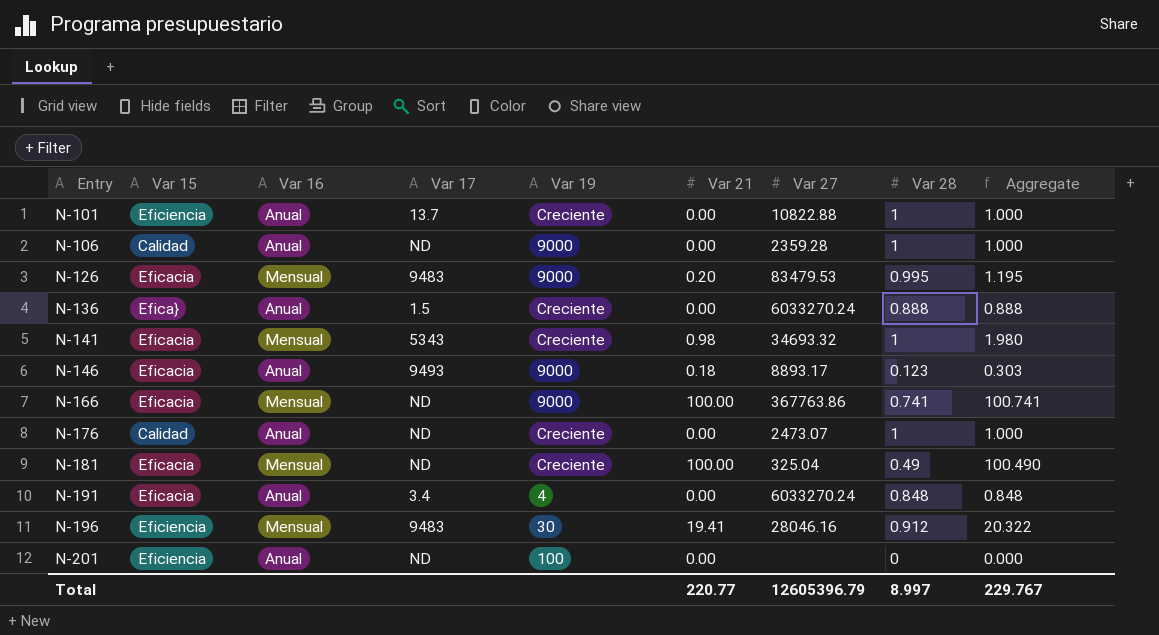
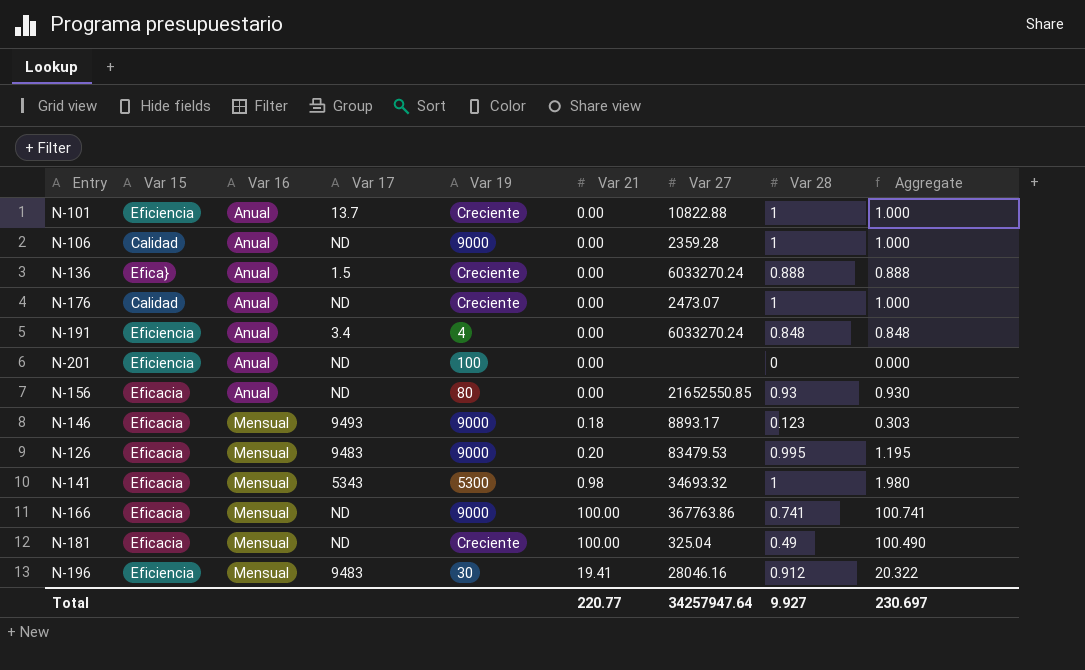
row order: Entry ascending -> Var 16 ascending
N-191 | Var 15: Eficacia -> Eficiencia
row N-156: none -> Eficacia | Anual | ND | 80 | 0.00 | 21652550.85 | 0.93 | 0.930
N-146 | Var 16: Anual -> Mensual
N-141 | Var 19: Creciente -> 5300
Total | Var 27: 12605396.79 -> 34257947.64
Total | Var 28: 8.997 -> 9.927
Total | Aggregate: 229.767 -> 230.697

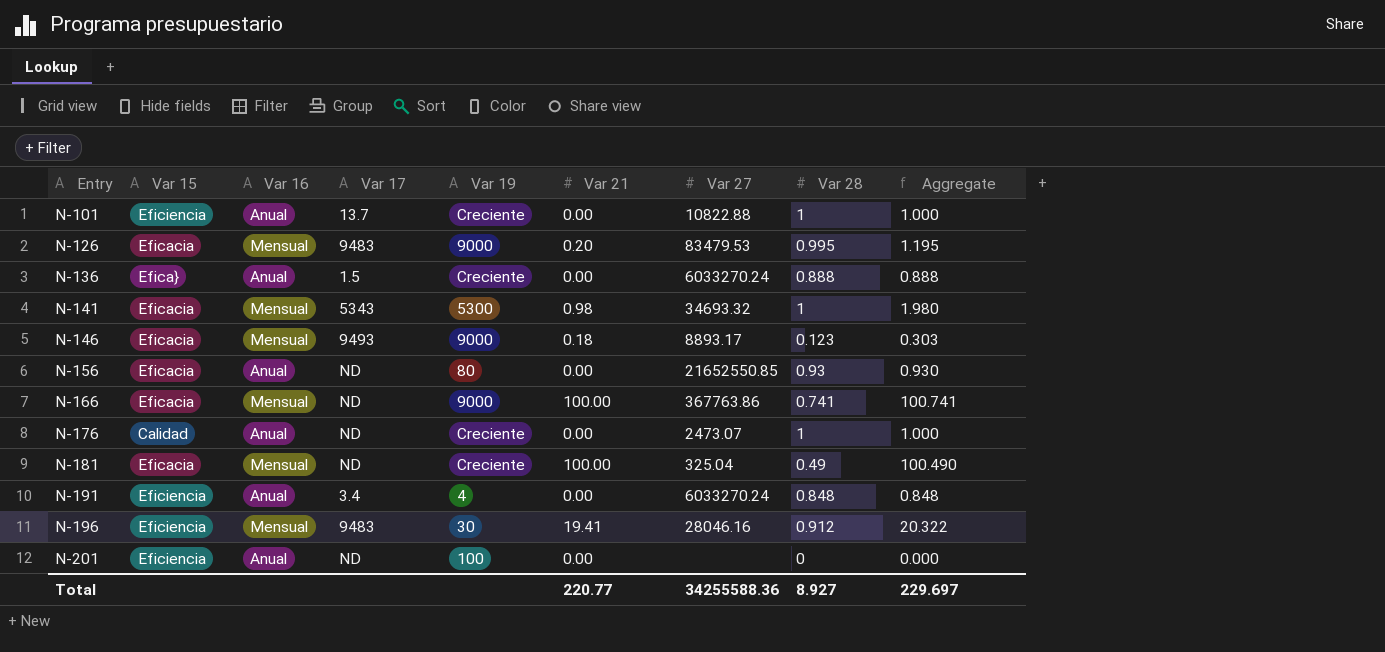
row order: Var 16 ascending -> Entry ascending
row N-106: Calidad | Anual | ND | 9000 | 0.00 | 2359.28 | 1 | 1.000 -> none
Total | Var 27: 34257947.64 -> 34255588.36
Total | Var 28: 9.927 -> 8.927
Total | Aggregate: 230.697 -> 229.697

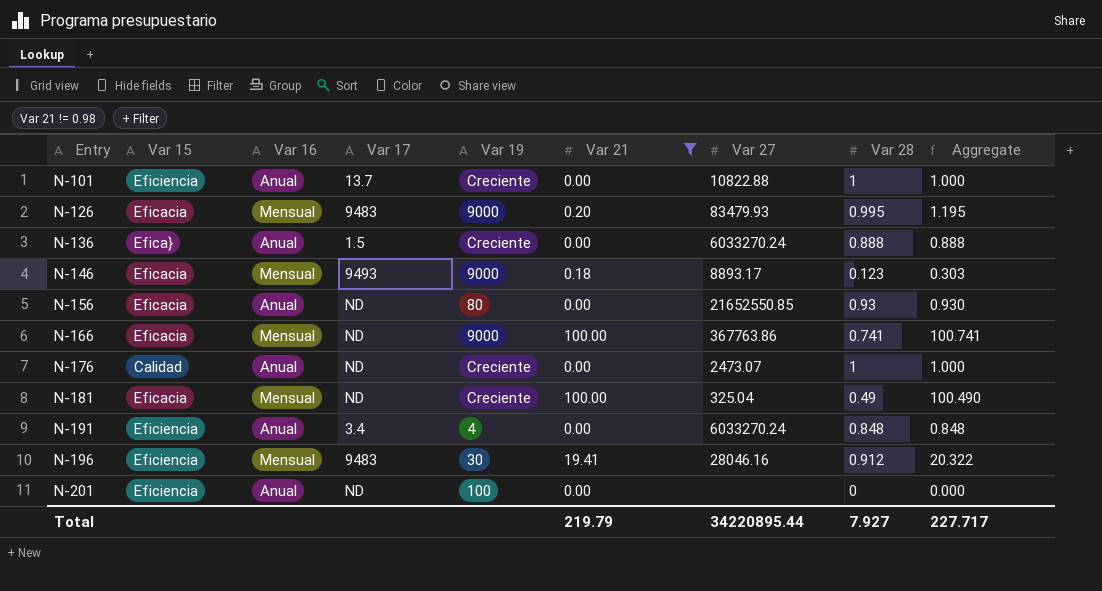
filter: none -> Var 21 != 0.98
N-126 | Var 27: 83479.53 -> 83479.93
Total | Var 21: 220.77 -> 219.79
Total | Var 27: 34255588.36 -> 34220895.44
Total | Var 28: 8.927 -> 7.927
Total | Aggregate: 229.697 -> 227.717

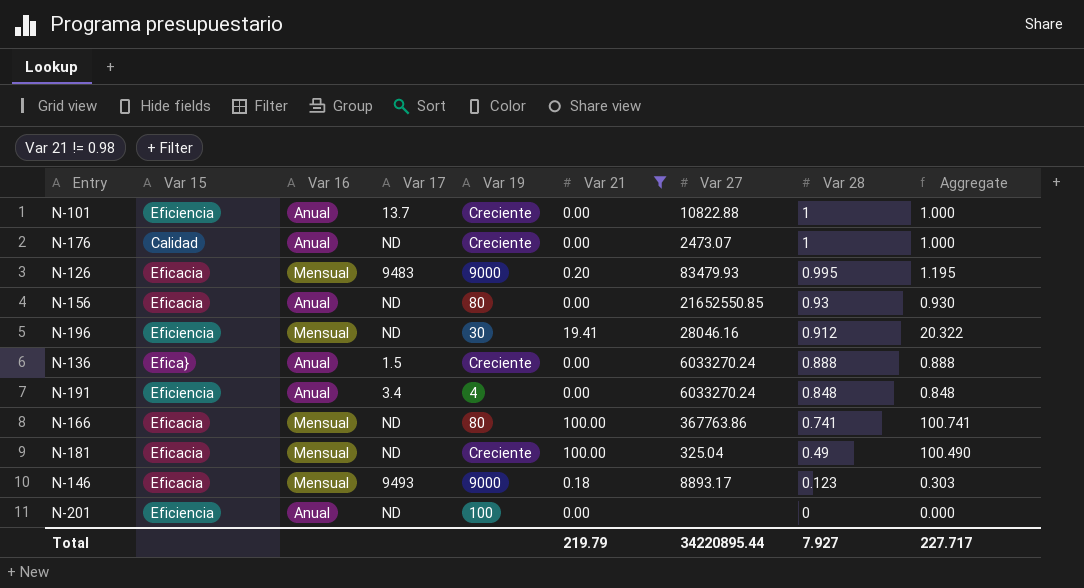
row order: Entry ascending -> Var 28 descending
N-196 | Var 17: 9483 -> ND
N-166 | Var 19: 9000 -> 80

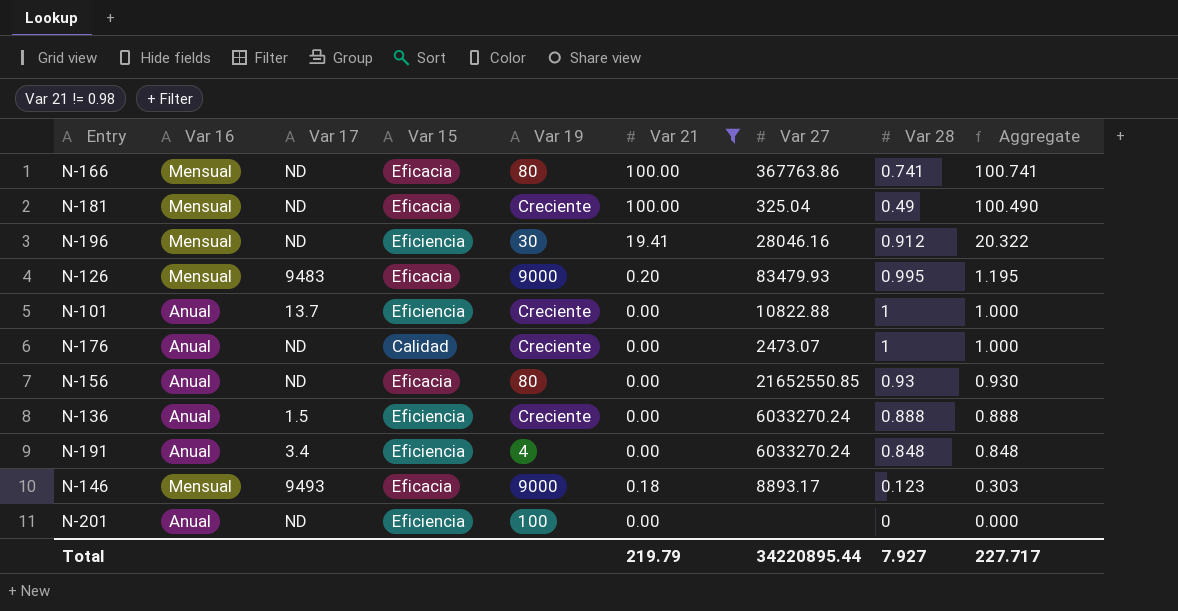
row order: Var 28 descending -> Aggregate descending
column Var 15 | position: 2 -> 4
N-136 | Var 15: Efica} -> Eficiencia

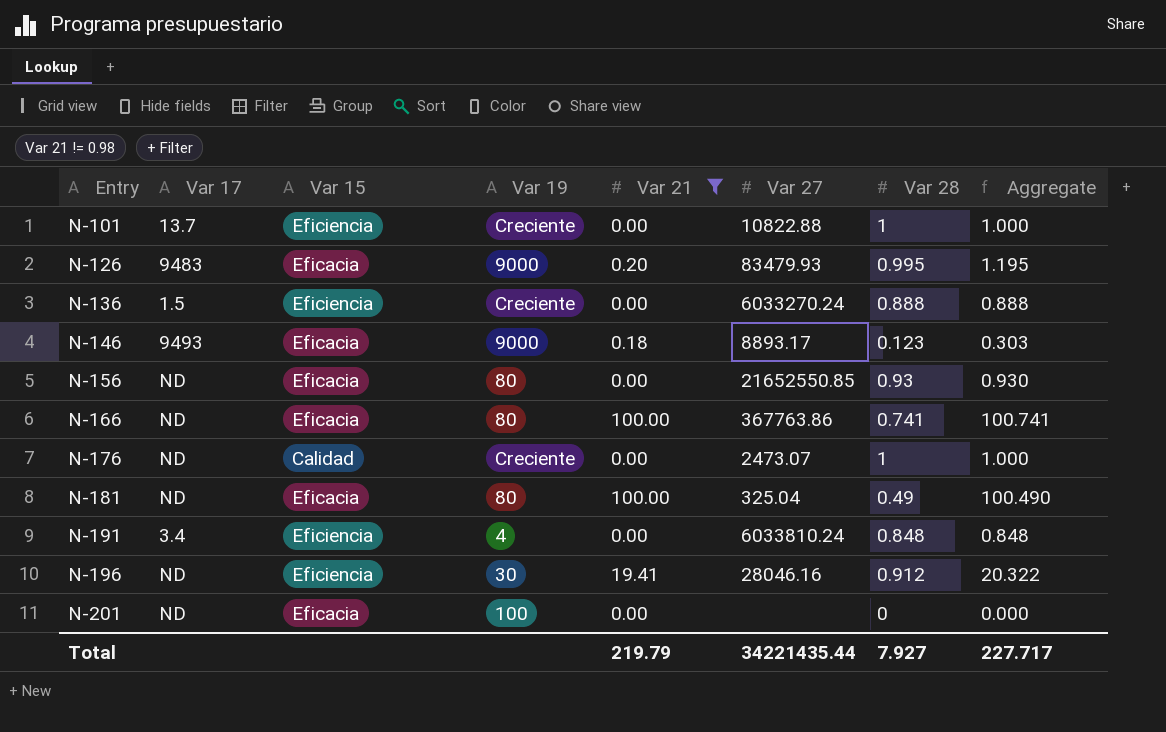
row order: Aggregate descending -> Entry ascending
column Var 16 | position: 2 -> none
N-181 | Var 19: Creciente -> 80
N-191 | Var 27: 6033270.24 -> 6033810.24
N-201 | Var 15: Eficiencia -> Eficacia
Total | Var 27: 34220895.44 -> 34221435.44

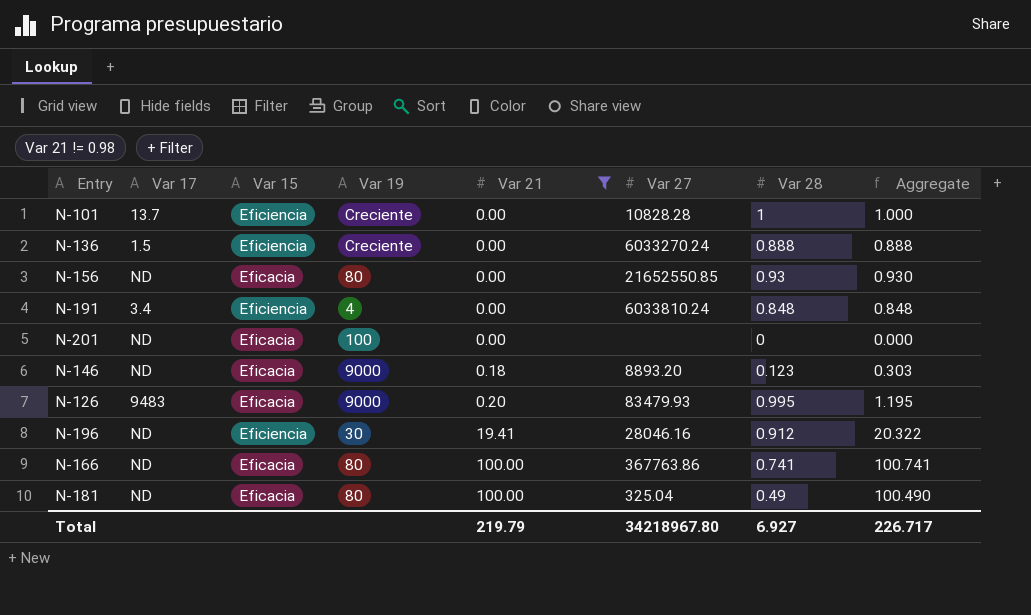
row order: Entry ascending -> Var 21 ascending
row N-176: ND | Calidad | Creciente | 0.00 | 2473.07 | 1 | 1.000 -> none
N-101 | Var 27: 10822.88 -> 10828.28
N-146 | Var 17: 9493 -> ND
N-146 | Var 27: 8893.17 -> 8893.20
Total | Var 27: 34221435.44 -> 34218967.80
Total | Var 28: 7.927 -> 6.927
Total | Aggregate: 227.717 -> 226.717

